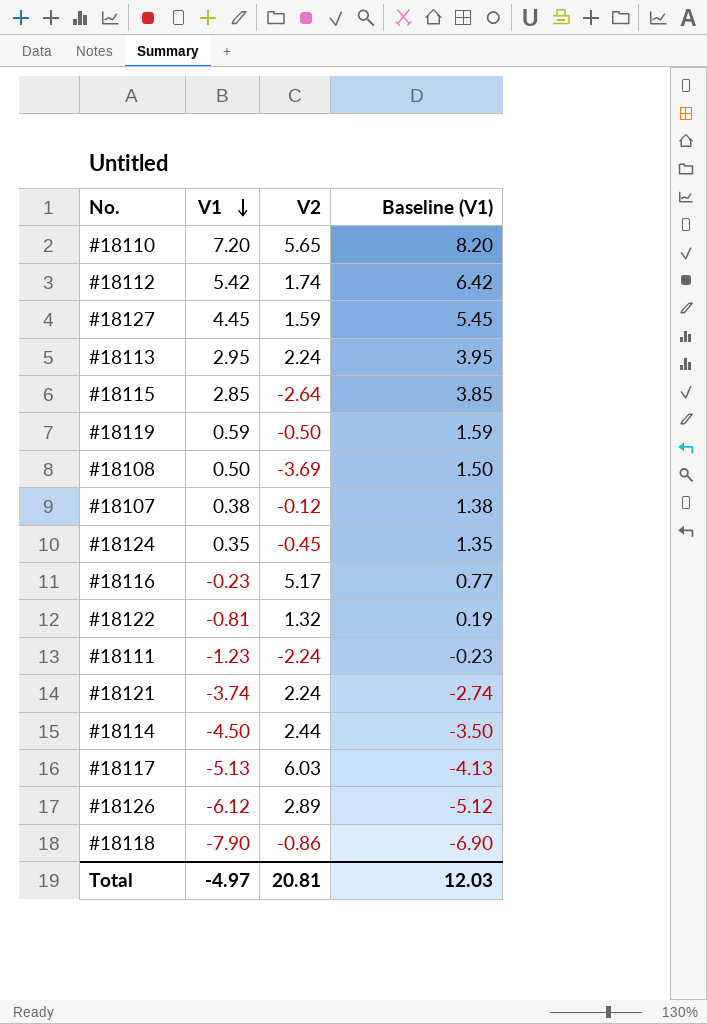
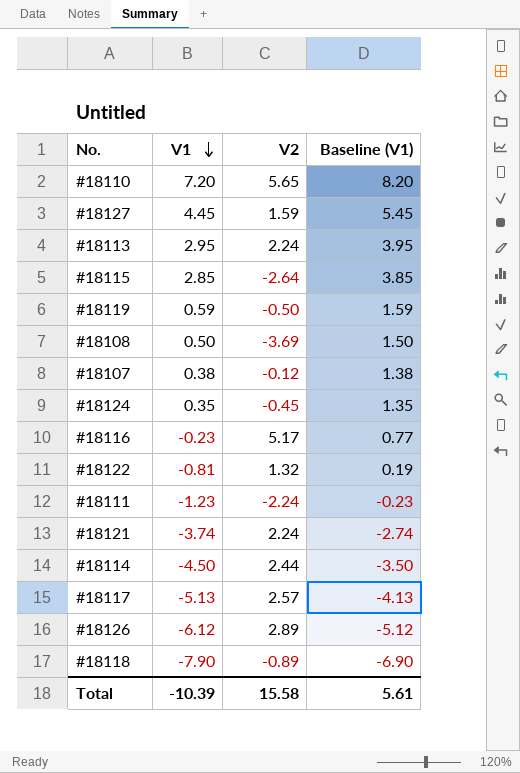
row #18112: 5.42 | 1.74 | 6.42 -> none
#18117 | V2: 6.03 -> 2.57
#18118 | V2: -0.86 -> -0.89
Total | V1: -4.97 -> -10.39
Total | V2: 20.81 -> 15.58
Total | Baseline (V1): 12.03 -> 5.61

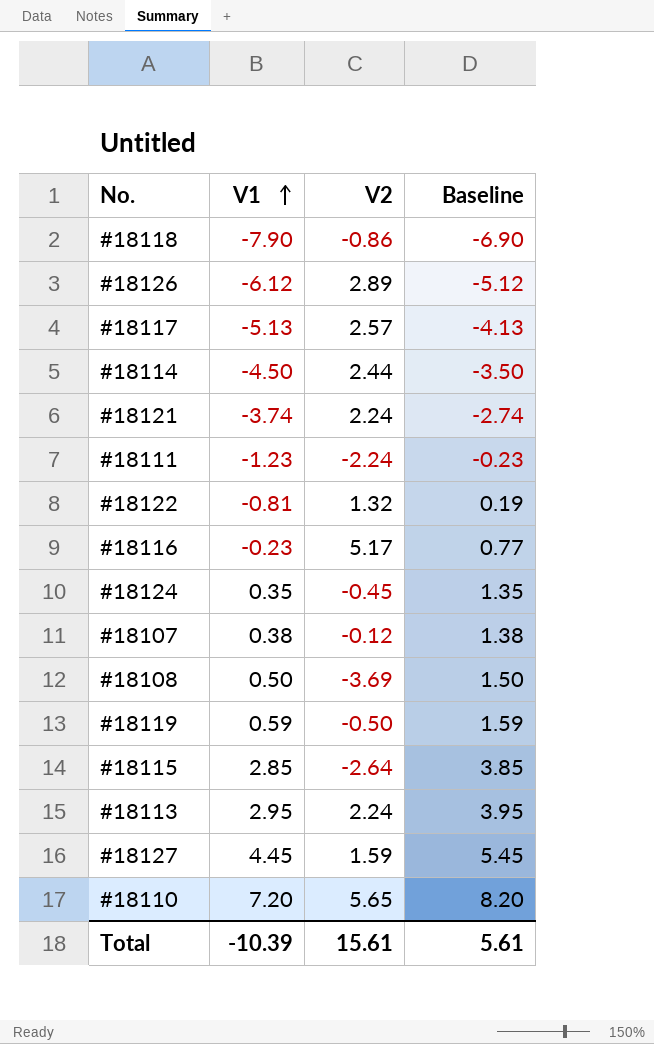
row order: V1 descending -> V1 ascending
column name: Baseline (V1) -> Baseline
#18118 | V2: -0.89 -> -0.86
Total | V2: 15.58 -> 15.61

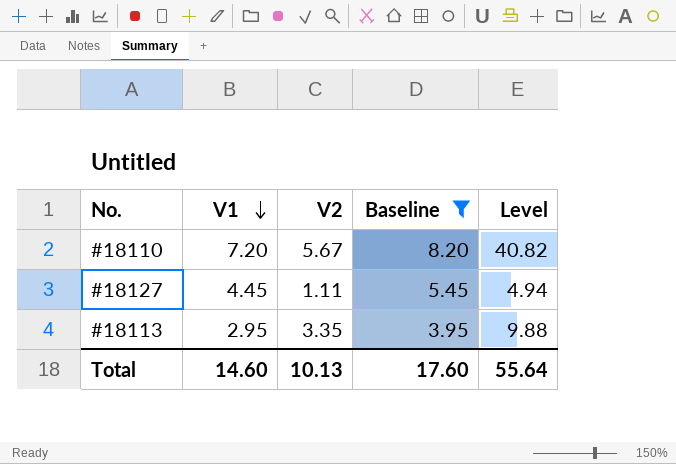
filter: none -> Baseline >= 3.95
row order: V1 ascending -> V1 descending
column Level | formula: none -> [V1] * [V2]
#18110 | V2: 5.65 -> 5.67
#18127 | V2: 1.59 -> 1.11
#18113 | V2: 2.24 -> 3.35
Total | V1: -10.39 -> 14.60
Total | V2: 15.61 -> 10.13
Total | Baseline: 5.61 -> 17.60

